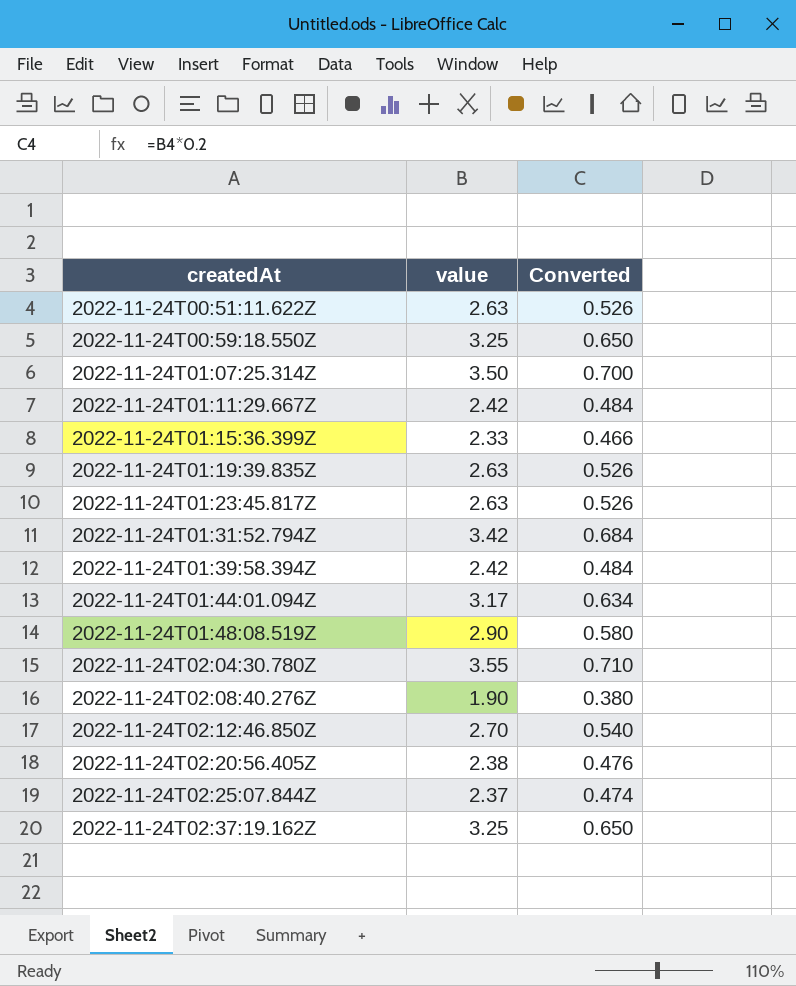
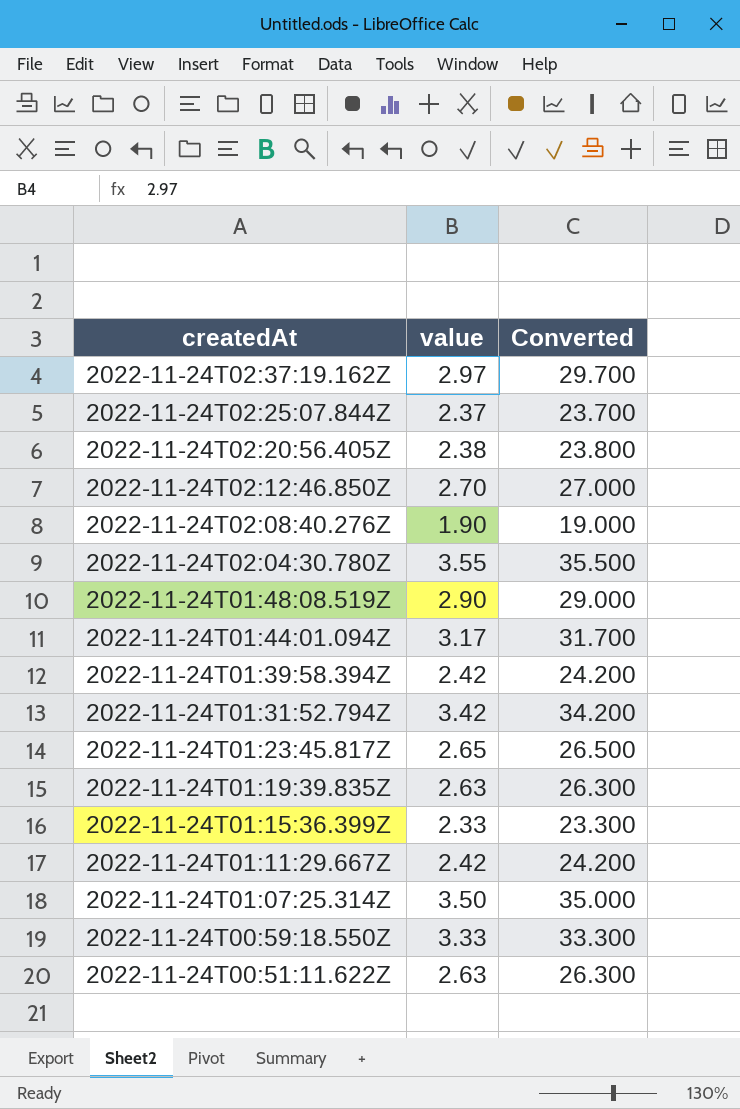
row order: createdAt ascending -> createdAt descending
column Converted | formula: [value] * 0.2 -> [value] * 10
2022-11-24T02:37:19.162Z | value: 3.25 -> 2.97
2022-11-24T01:23:45.817Z | value: 2.63 -> 2.65
2022-11-24T00:59:18.550Z | value: 3.25 -> 3.33

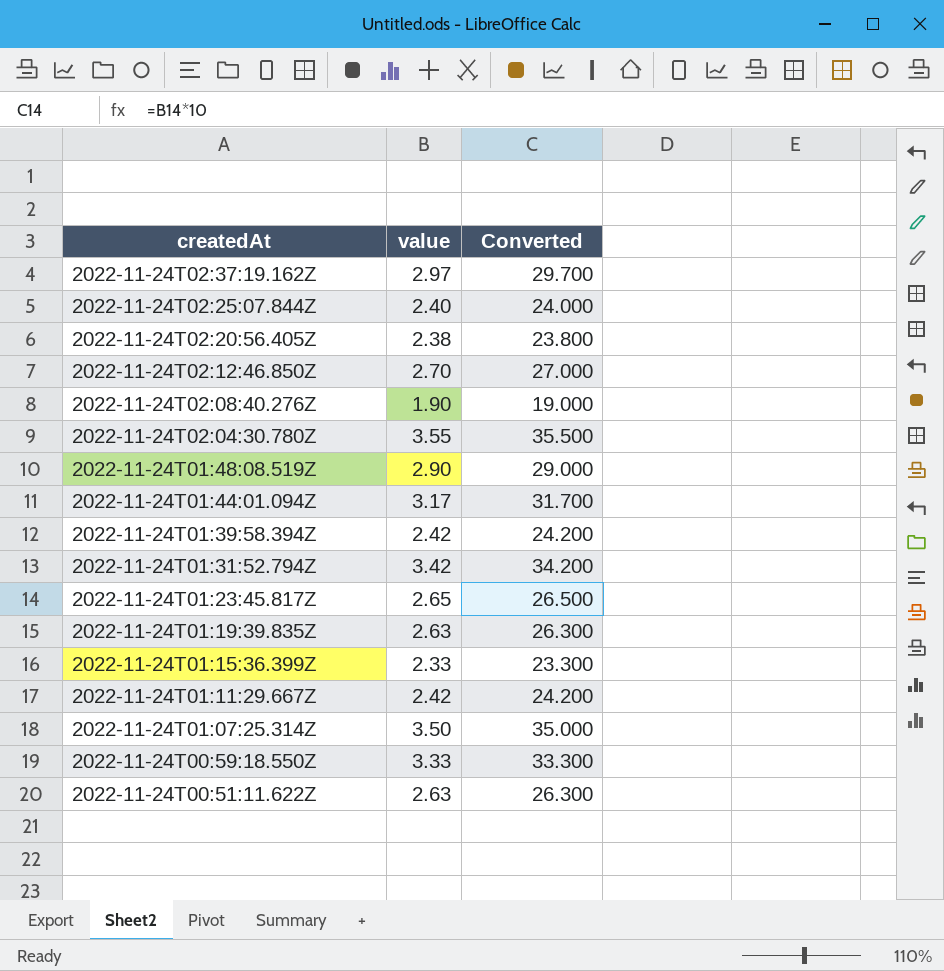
2022-11-24T02:25:07.844Z | value: 2.37 -> 2.40
2022-11-24T02:25:07.844Z | Converted: 23.700 -> 24.000

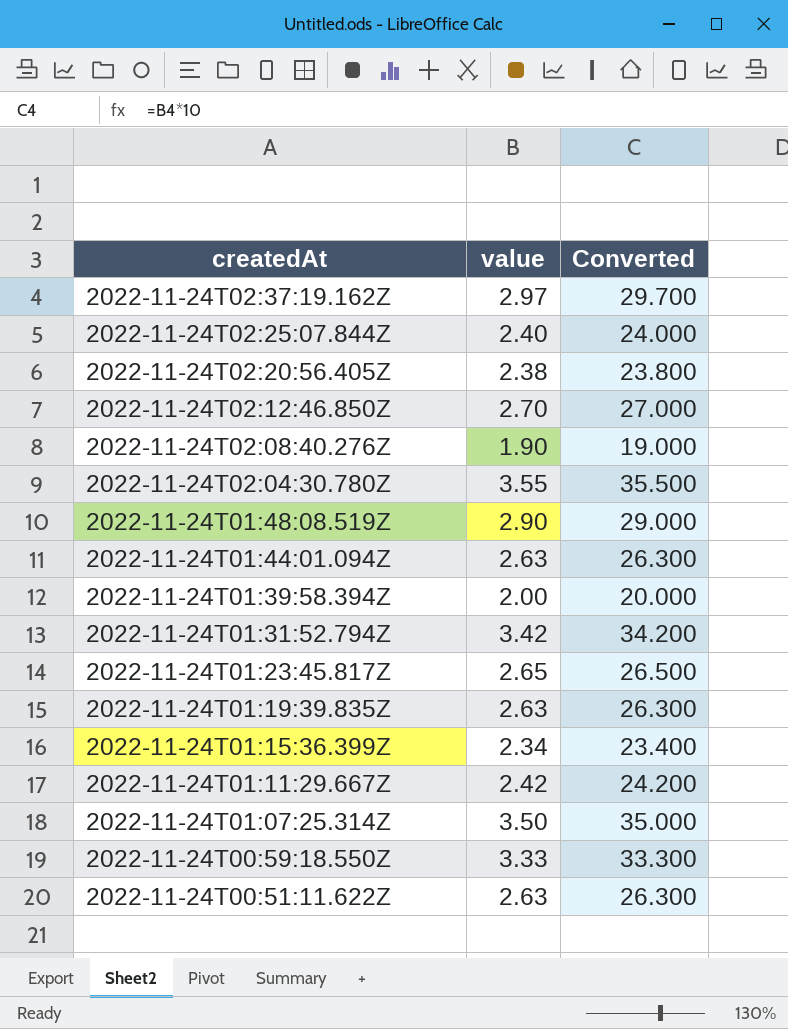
2022-11-24T01:44:01.094Z | value: 3.17 -> 2.63
2022-11-24T01:44:01.094Z | Converted: 31.700 -> 26.300
2022-11-24T01:39:58.394Z | value: 2.42 -> 2.00
2022-11-24T01:39:58.394Z | Converted: 24.200 -> 20.000
2022-11-24T01:15:36.399Z | value: 2.33 -> 2.34
2022-11-24T01:15:36.399Z | Converted: 23.300 -> 23.400

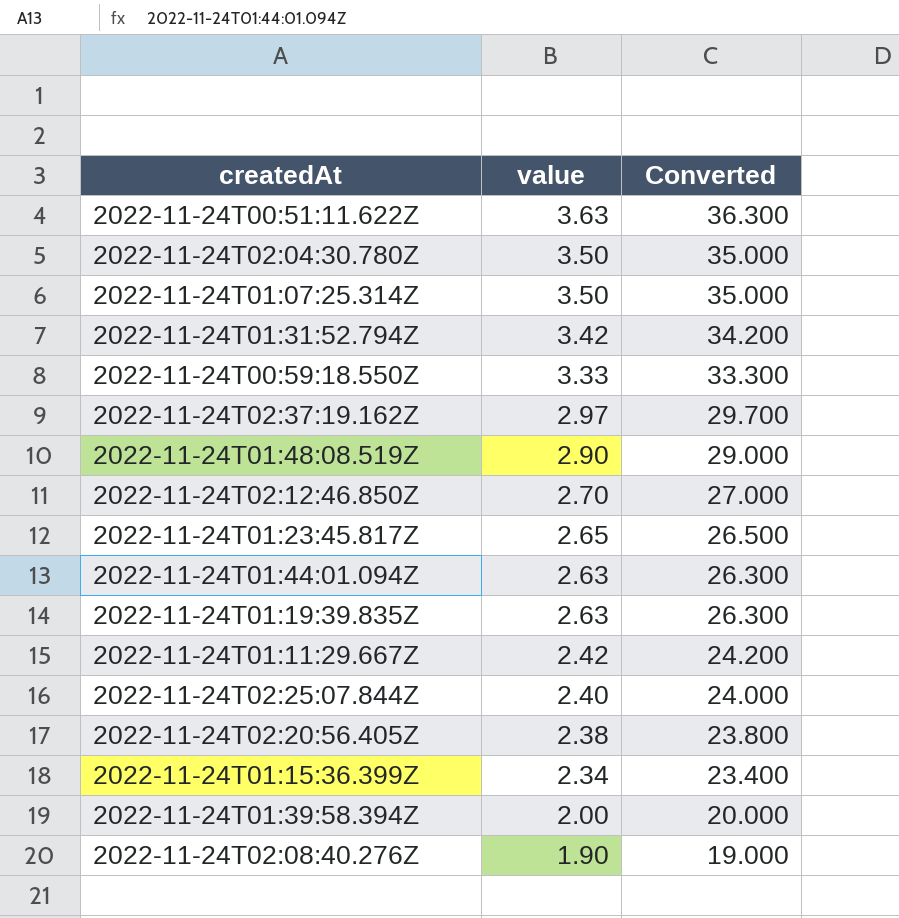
row order: createdAt descending -> value descending
2022-11-24T00:51:11.622Z | value: 2.63 -> 3.63
2022-11-24T00:51:11.622Z | Converted: 26.300 -> 36.300
2022-11-24T02:04:30.780Z | value: 3.55 -> 3.50
2022-11-24T02:04:30.780Z | Converted: 35.500 -> 35.000

